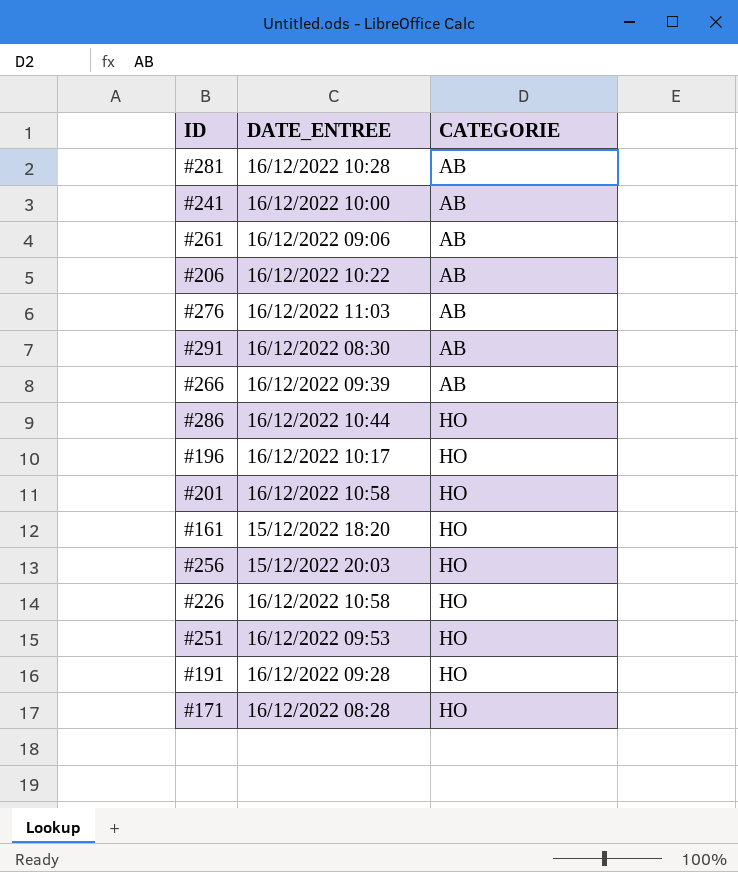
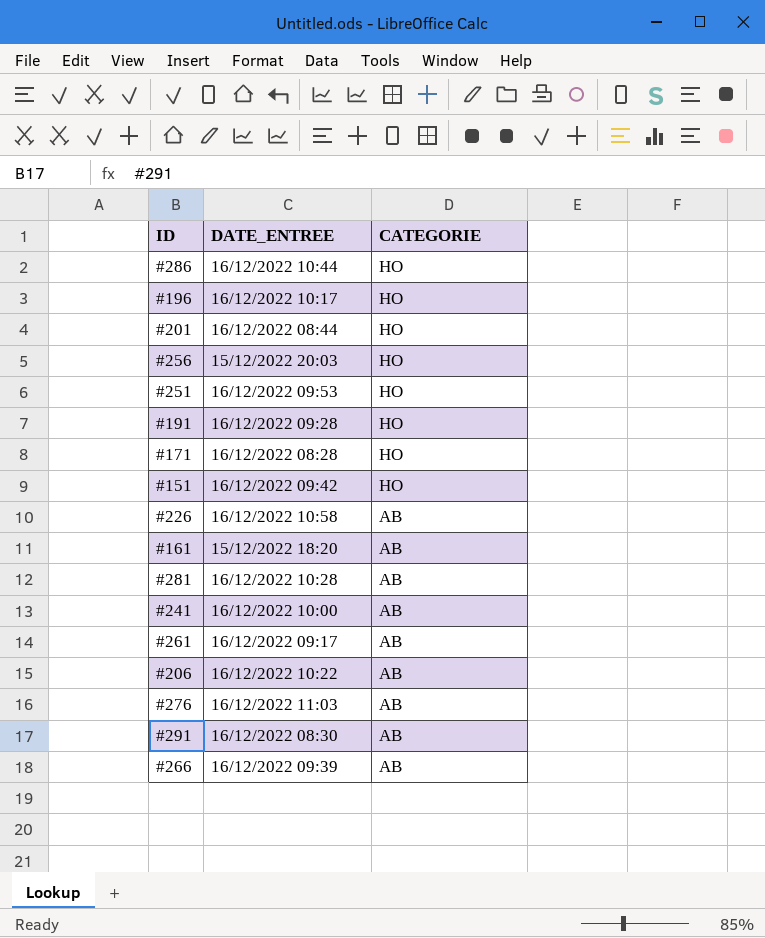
row order: CATEGORIE ascending -> CATEGORIE descending
#201 | DATE_ENTREE: 16/12/2022 10:58 -> 16/12/2022 08:44
row #151: none -> 16/12/2022 09:42 | HO
#226 | CATEGORIE: HO -> AB
#161 | CATEGORIE: HO -> AB
#261 | DATE_ENTREE: 16/12/2022 09:06 -> 16/12/2022 09:17

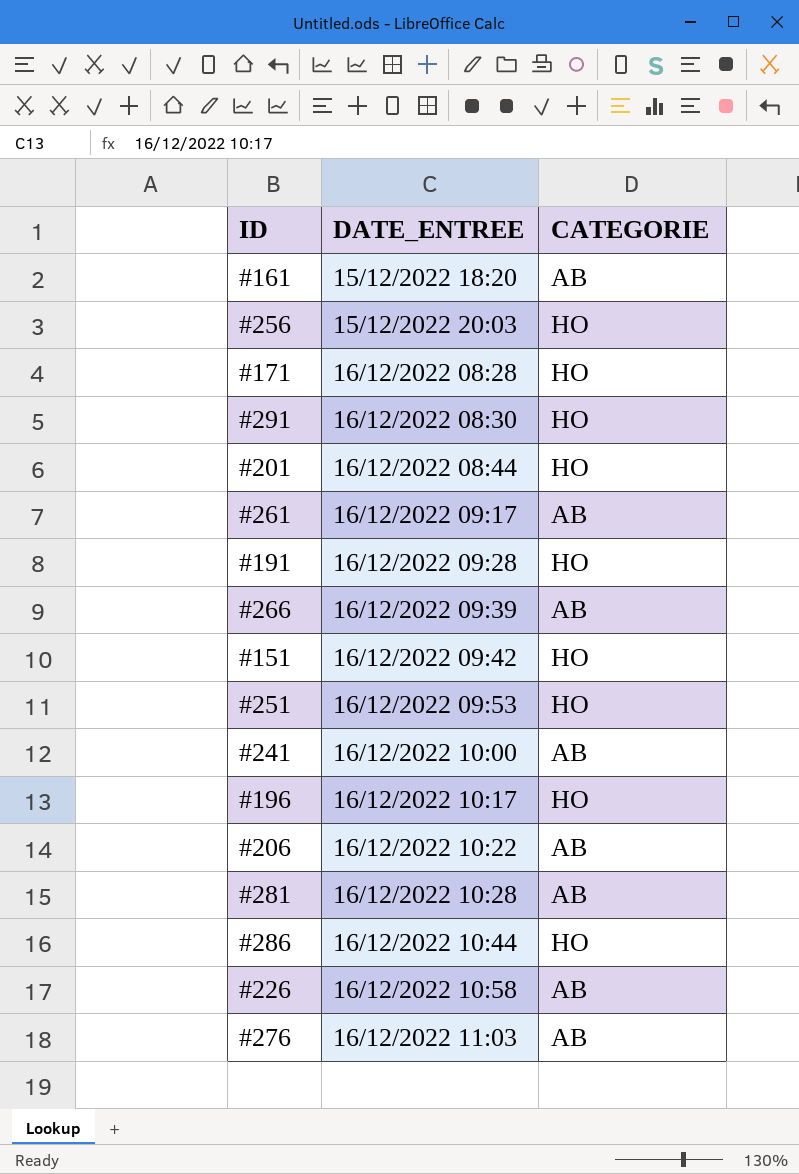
row order: CATEGORIE descending -> DATE_ENTREE ascending
#291 | CATEGORIE: AB -> HO

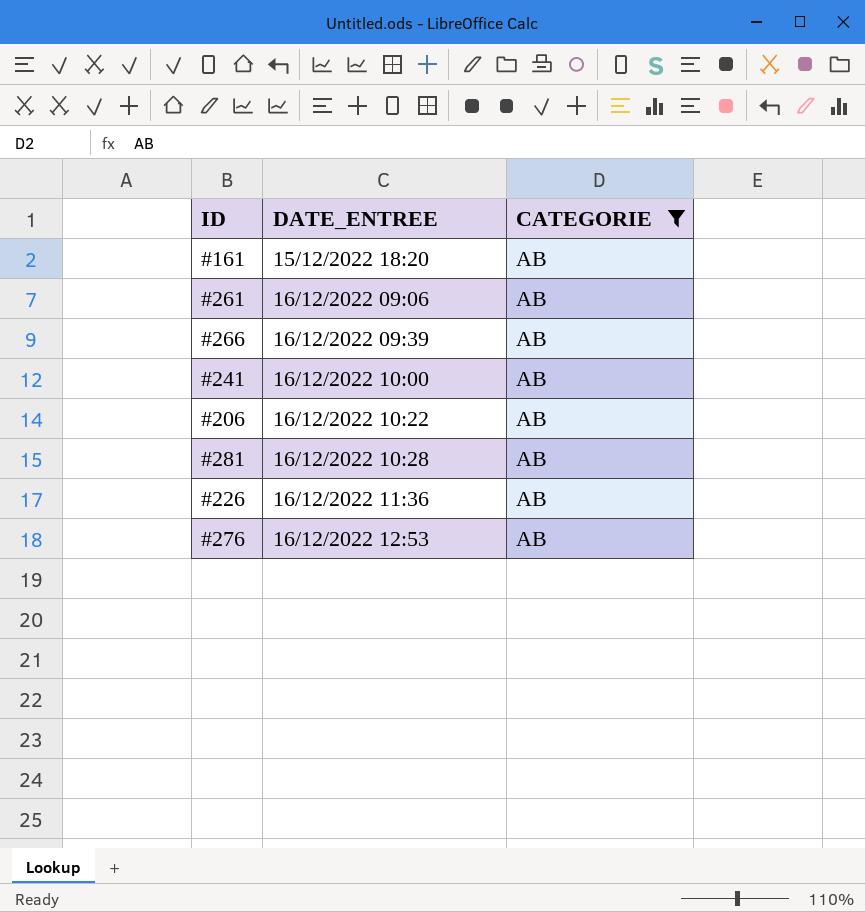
filter: none -> CATEGORIE = AB
#261 | DATE_ENTREE: 16/12/2022 09:17 -> 16/12/2022 09:06
#226 | DATE_ENTREE: 16/12/2022 10:58 -> 16/12/2022 11:36
#276 | DATE_ENTREE: 16/12/2022 11:03 -> 16/12/2022 12:53

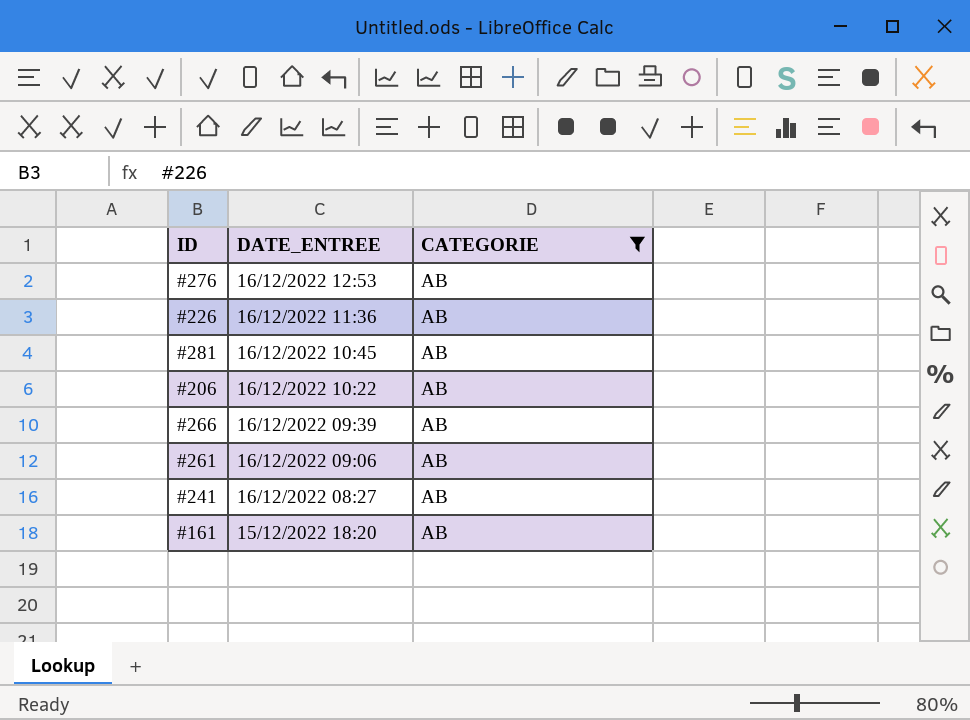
row order: DATE_ENTREE ascending -> DATE_ENTREE descending
#281 | DATE_ENTREE: 16/12/2022 10:28 -> 16/12/2022 10:45
#241 | DATE_ENTREE: 16/12/2022 10:00 -> 16/12/2022 08:27

